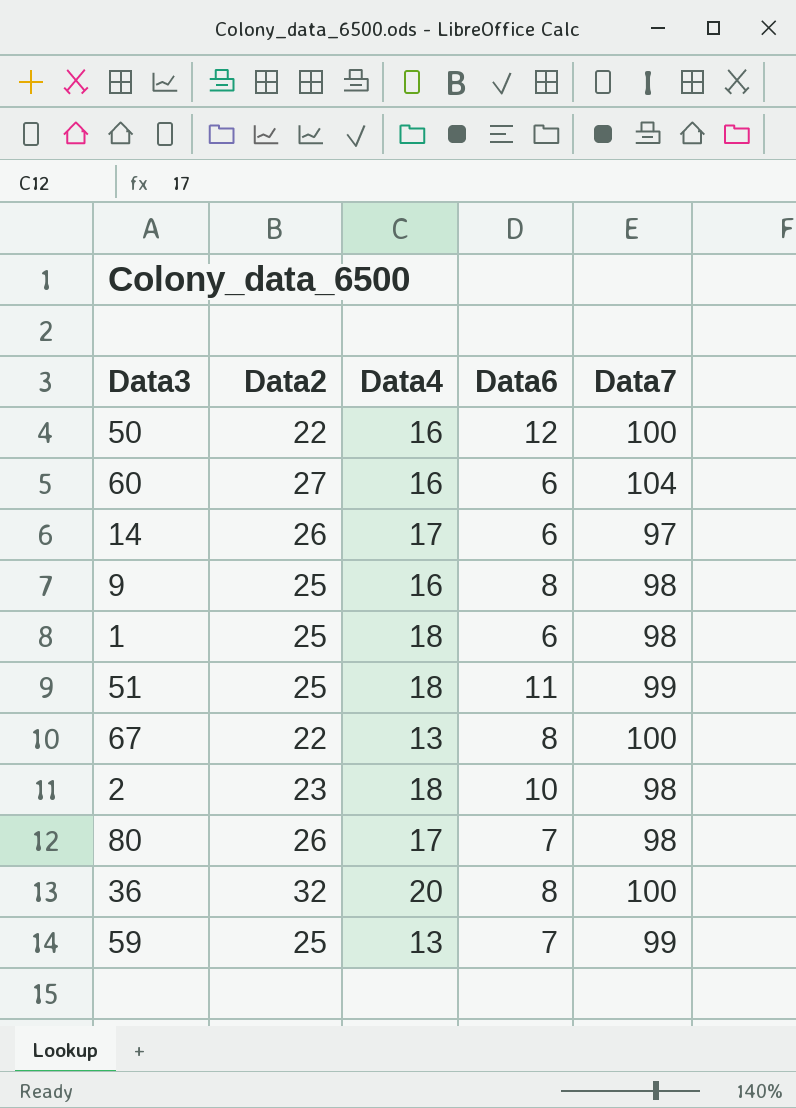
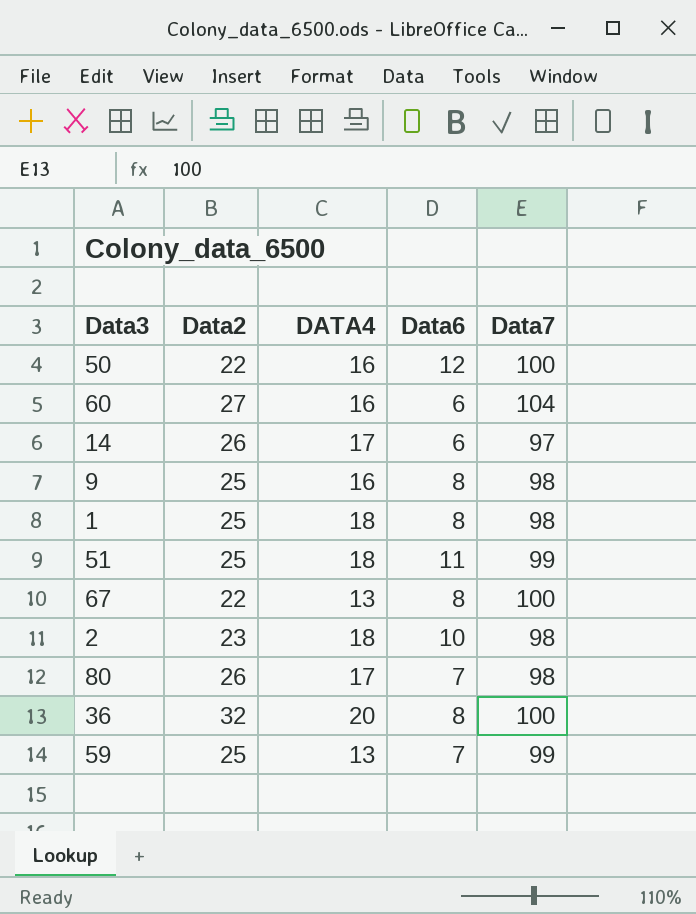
column name: Data4 -> DATA4
1 | Data6: 6 -> 8

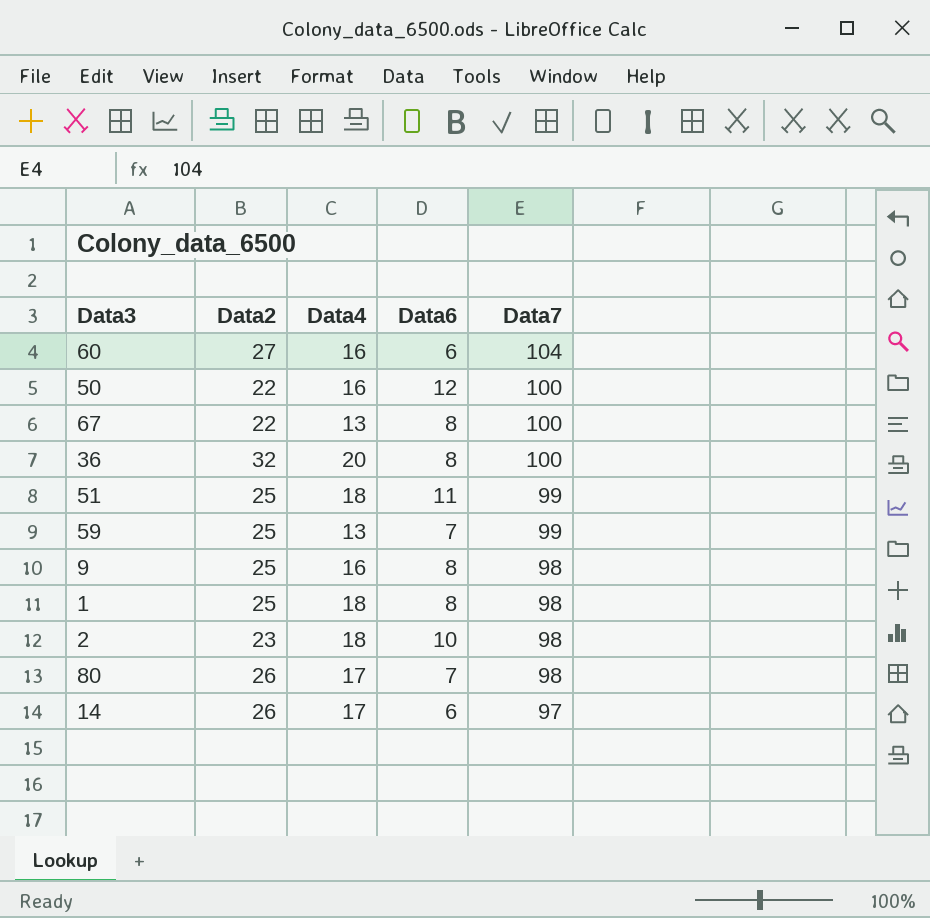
row order: none -> Data7 descending
column name: DATA4 -> Data4

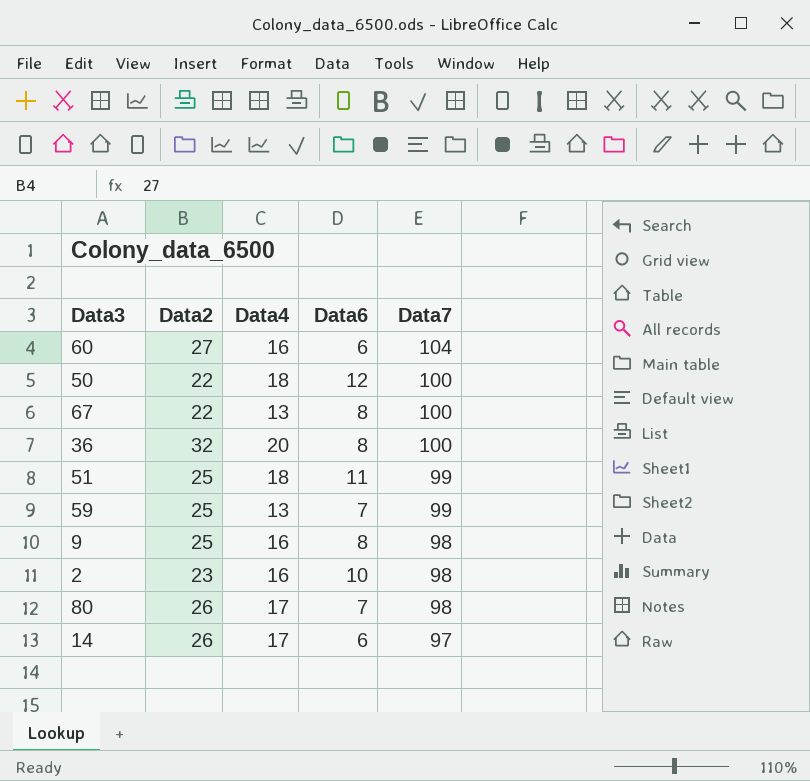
row 1: 25 | 18 | 8 | 98 -> none
50 | Data4: 16 -> 18
2 | Data4: 18 -> 16

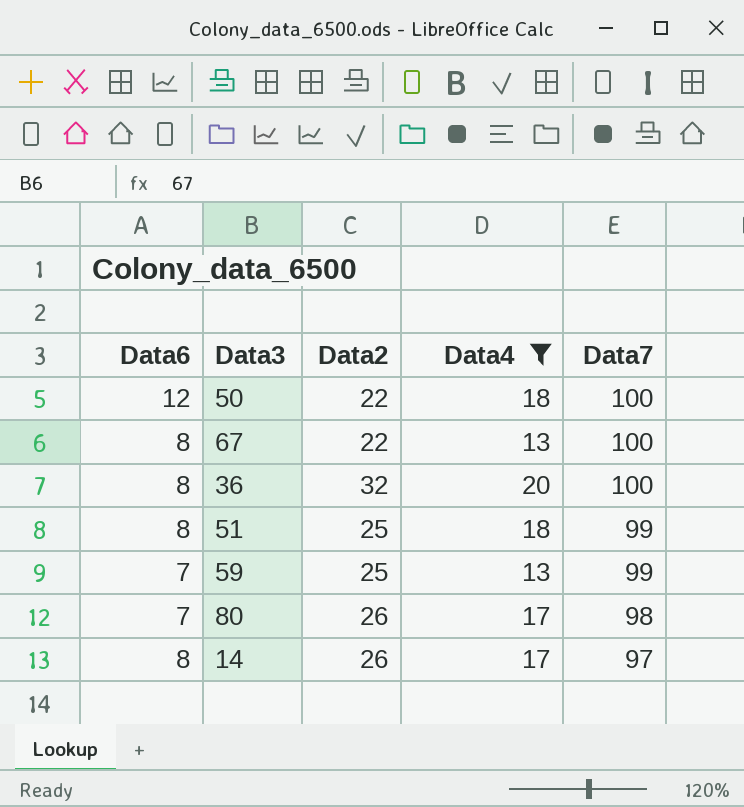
filter: none -> Data4 != 16
column Data6 | position: 4 -> 1
51 | Data6: 11 -> 8
14 | Data6: 6 -> 8

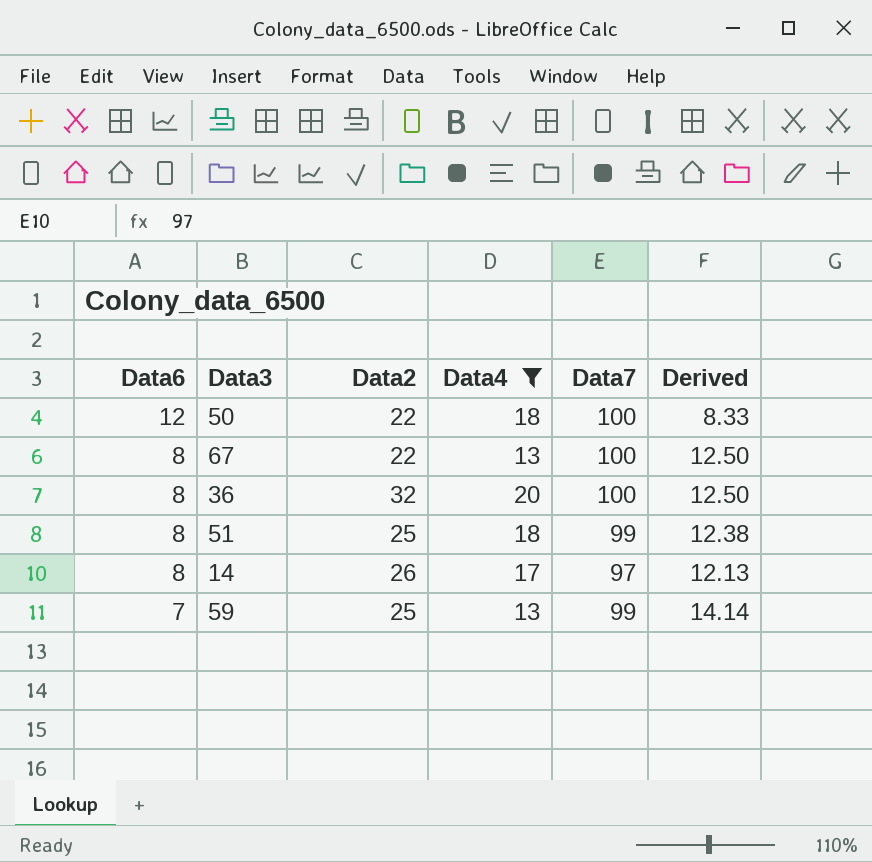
row order: Data7 descending -> Data6 descending
column Derived | formula: none -> [Data7] / [Data6]
row 80: 7 | 26 | 17 | 98 -> none

